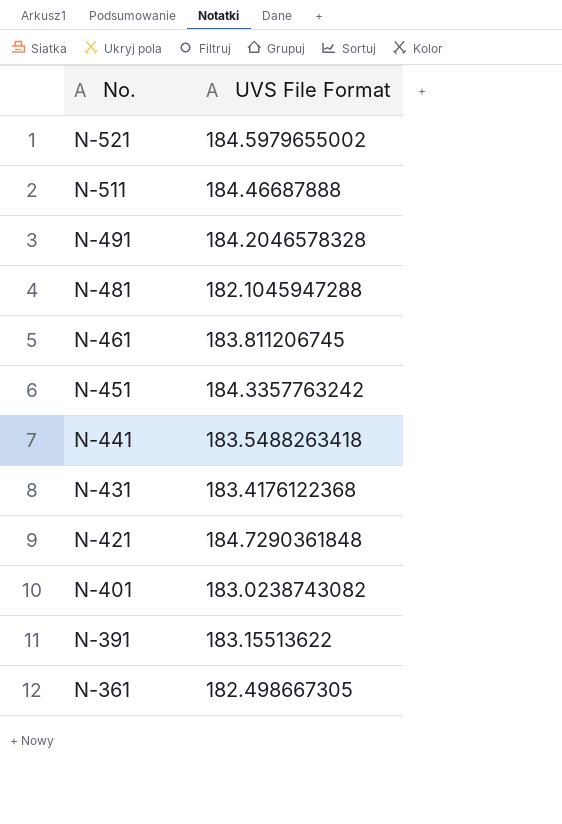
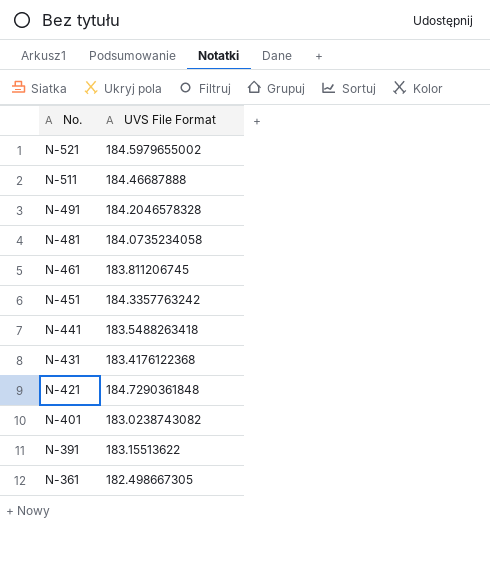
N-481 | UVS File Format: 182.1045947288 -> 184.0735234058

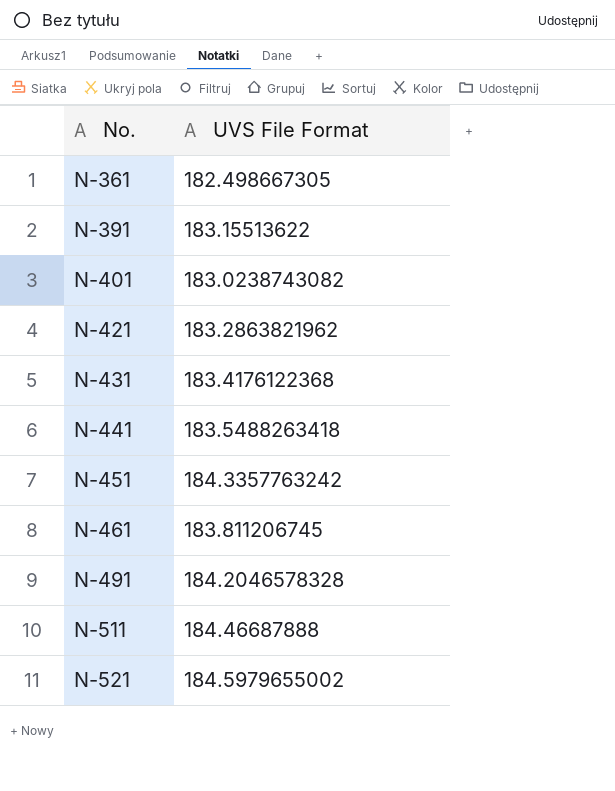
row order: No. descending -> No. ascending
row N-481: 184.0735234058 -> none
N-421 | UVS File Format: 184.7290361848 -> 183.2863821962

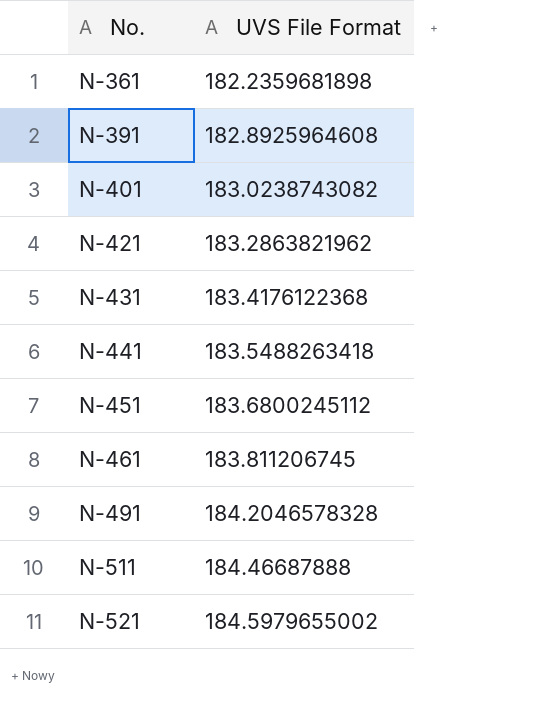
N-361 | UVS File Format: 182.498667305 -> 182.2359681898
N-391 | UVS File Format: 183.15513622 -> 182.8925964608
N-451 | UVS File Format: 184.3357763242 -> 183.6800245112

